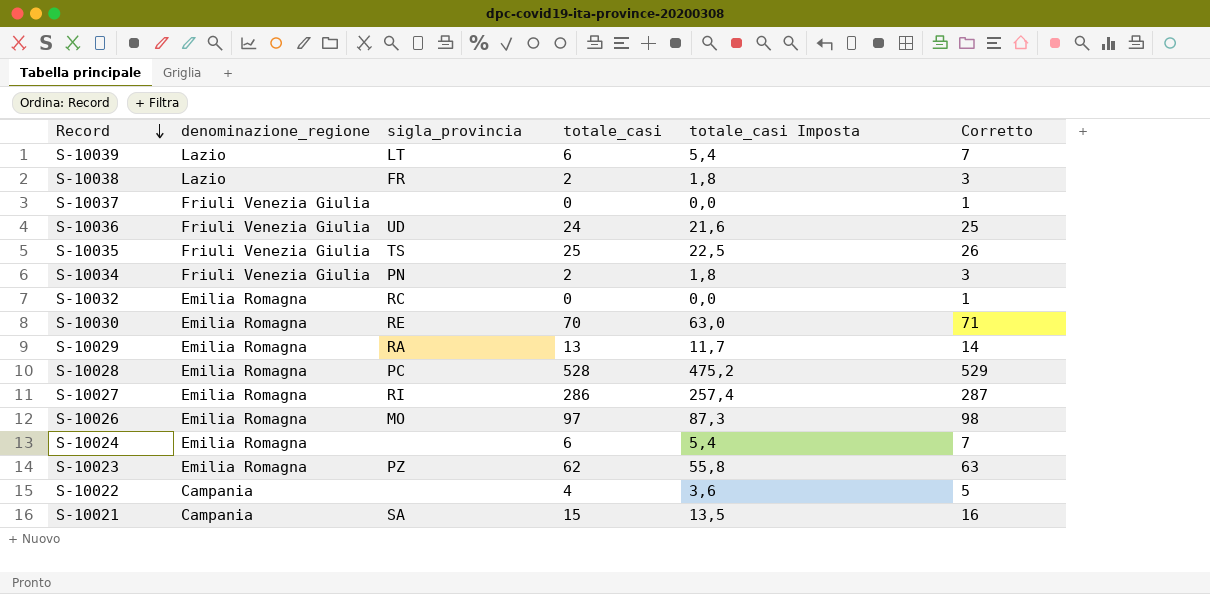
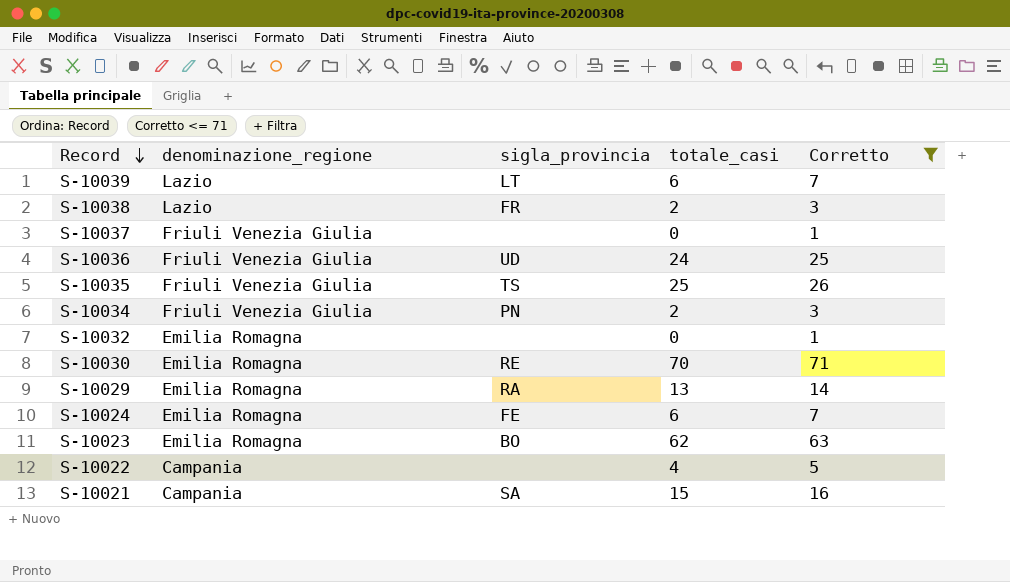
filter: none -> Corretto <= 71
column totale_casi Imposta | formula: [totale_casi] * 0,9 -> none
S-10032 | sigla_provincia: RC -> none
S-10024 | sigla_provincia: none -> FE
S-10023 | sigla_provincia: PZ -> BO

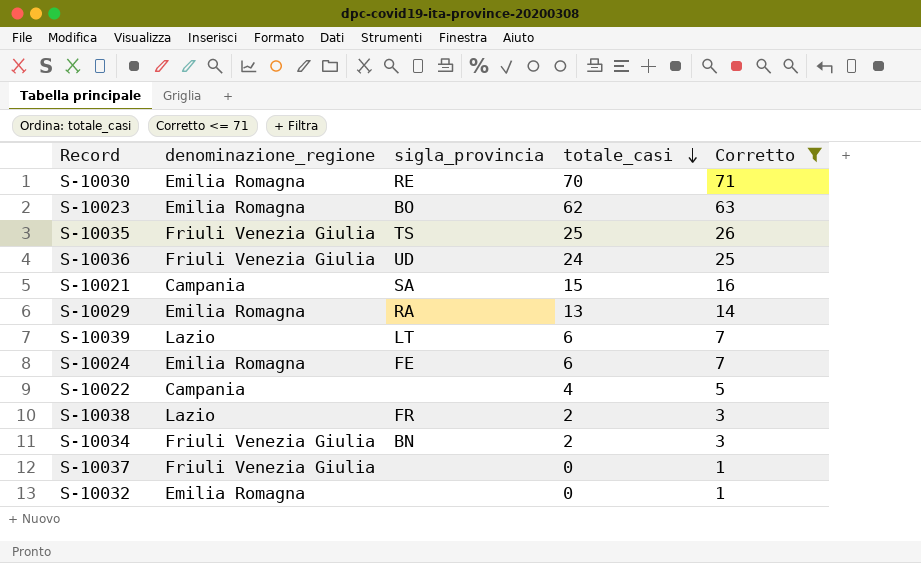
row order: Record descending -> totale_casi descending
S-10034 | sigla_provincia: PN -> BN

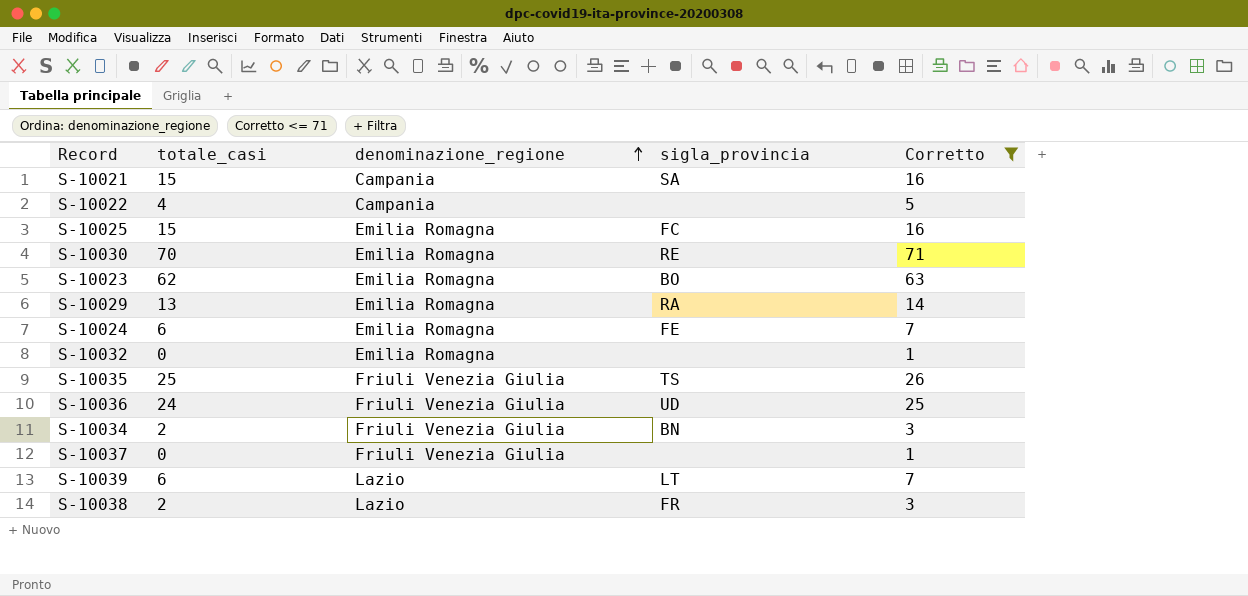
row order: totale_casi descending -> denominazione_regione ascending
column totale_casi | position: 4 -> 2
row S-10025: none -> 15 | Emilia Romagna | FC | 16

